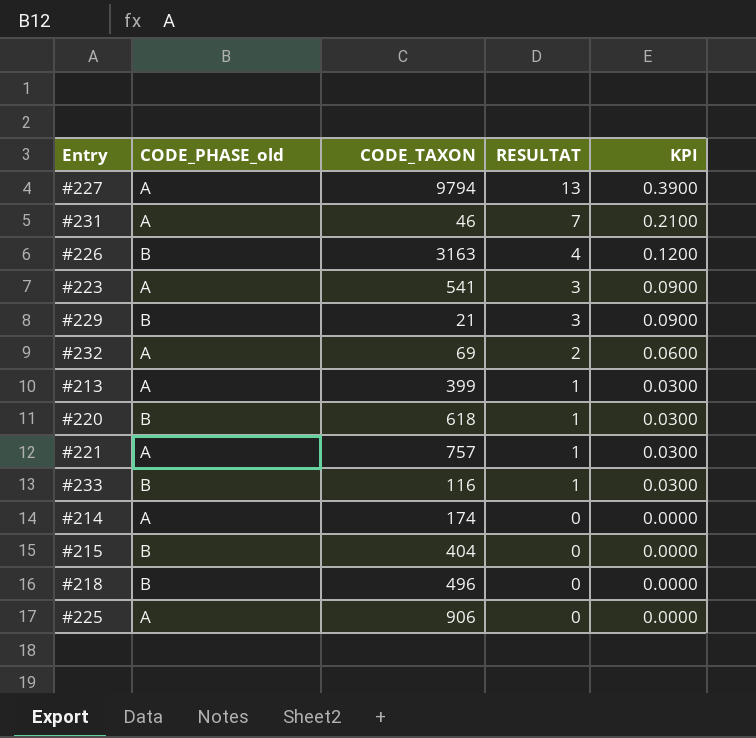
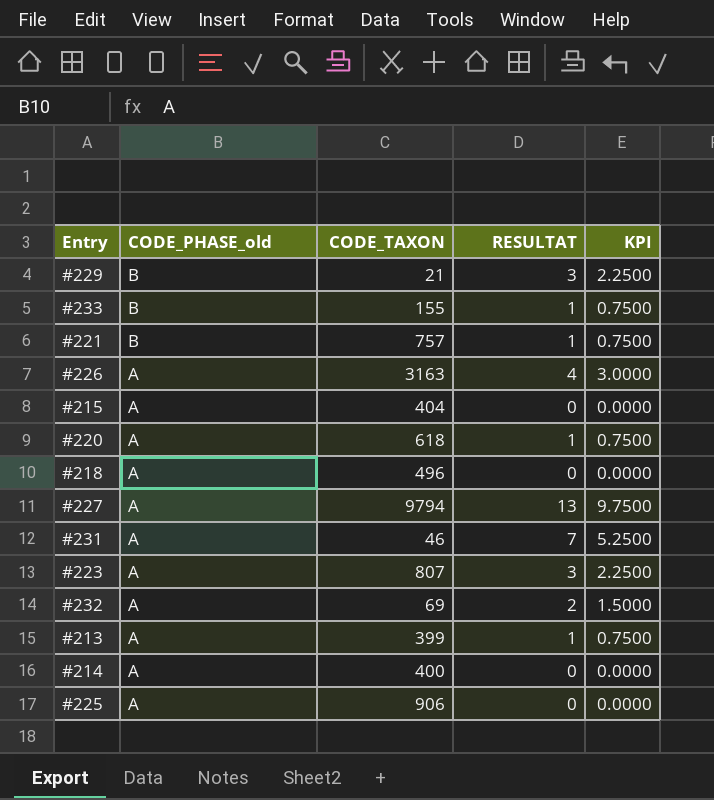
row order: RESULTAT descending -> CODE_PHASE_old descending
column KPI | formula: [RESULTAT] * 0.03 -> [RESULTAT] * 0.75
#233 | CODE_TAXON: 116 -> 155
#221 | CODE_PHASE_old: A -> B
#226 | CODE_PHASE_old: B -> A
#215 | CODE_PHASE_old: B -> A
#220 | CODE_PHASE_old: B -> A
#218 | CODE_PHASE_old: B -> A
#223 | CODE_TAXON: 541 -> 807
#214 | CODE_TAXON: 174 -> 400

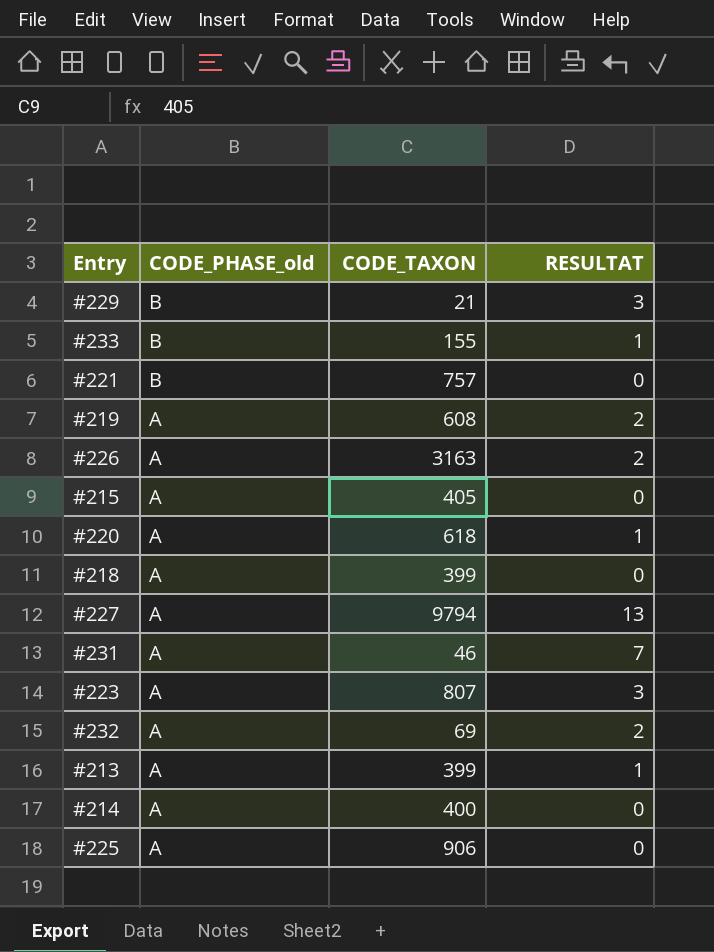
column KPI | formula: [RESULTAT] * 0.75 -> none
#221 | RESULTAT: 1 -> 0
row #219: none -> A | 608 | 2
#226 | RESULTAT: 4 -> 2
#215 | CODE_TAXON: 404 -> 405
#218 | CODE_TAXON: 496 -> 399

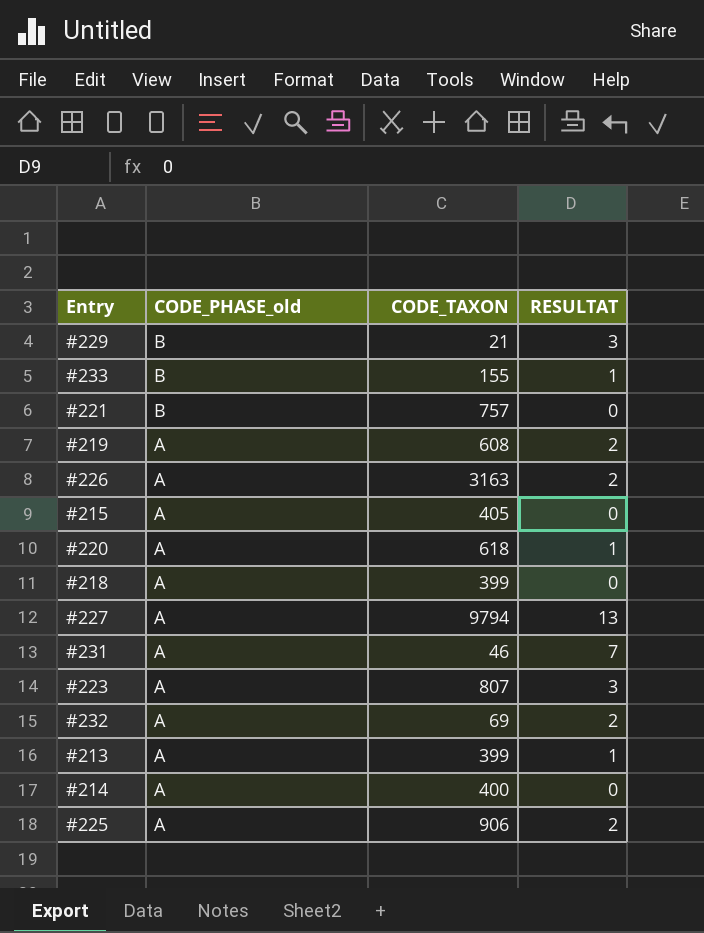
#225 | RESULTAT: 0 -> 2

